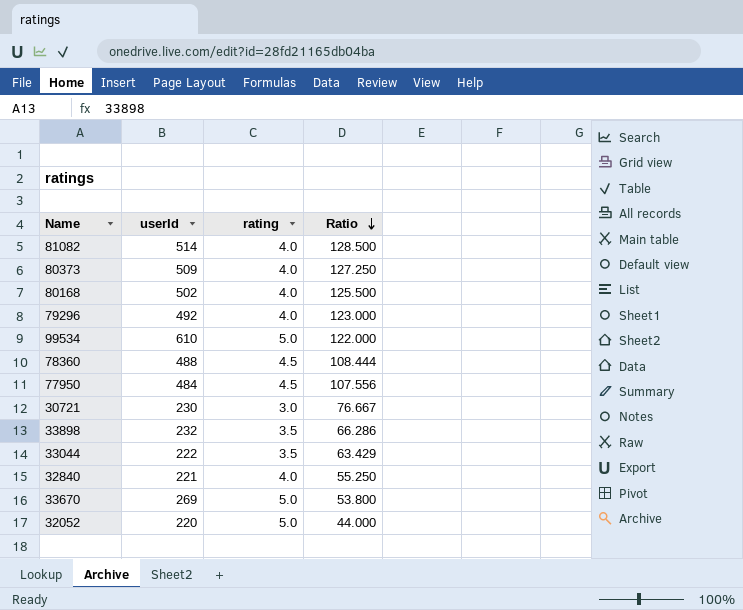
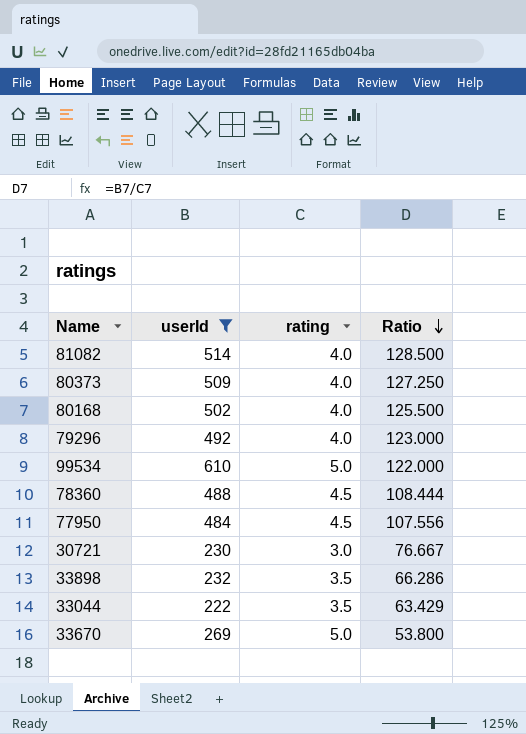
filter: none -> userId >= 222

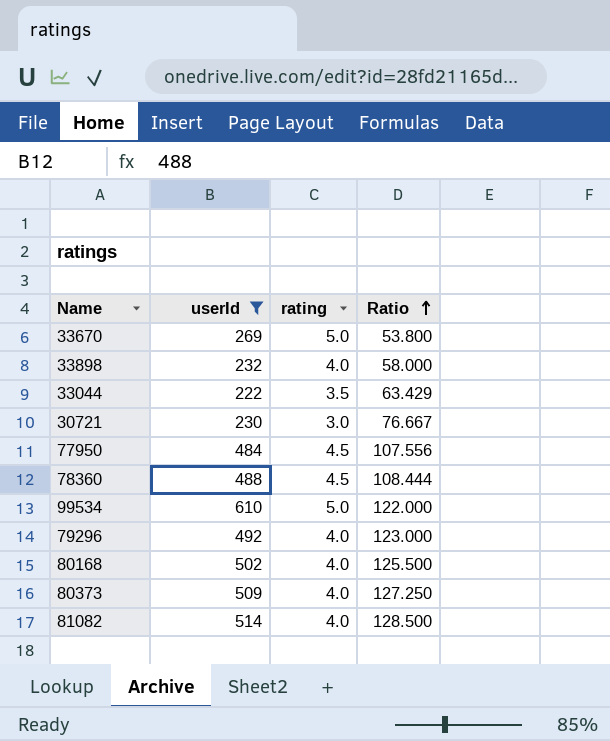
row order: Ratio descending -> Ratio ascending
33898 | rating: 3.5 -> 4.0
33898 | Ratio: 66.286 -> 58.000

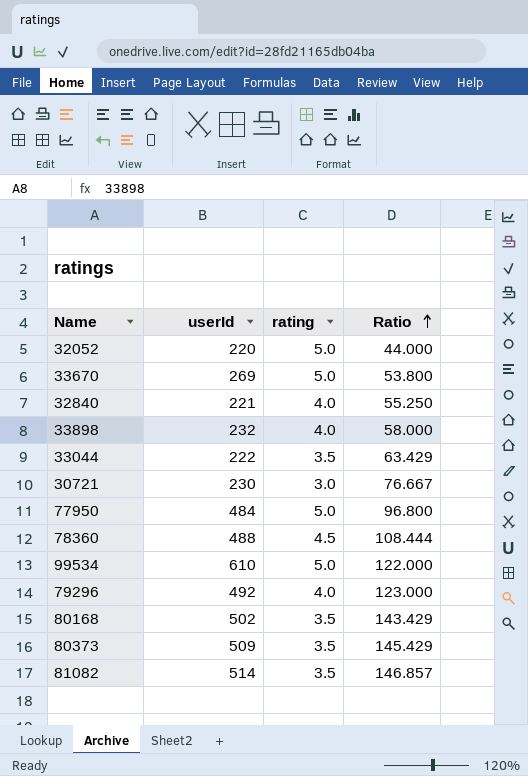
filter: userId >= 222 -> none
77950 | rating: 4.5 -> 5.0
77950 | Ratio: 107.556 -> 96.800
80168 | rating: 4.0 -> 3.5
80168 | Ratio: 125.500 -> 143.429
80373 | rating: 4.0 -> 3.5
80373 | Ratio: 127.250 -> 145.429
81082 | rating: 4.0 -> 3.5
81082 | Ratio: 128.500 -> 146.857

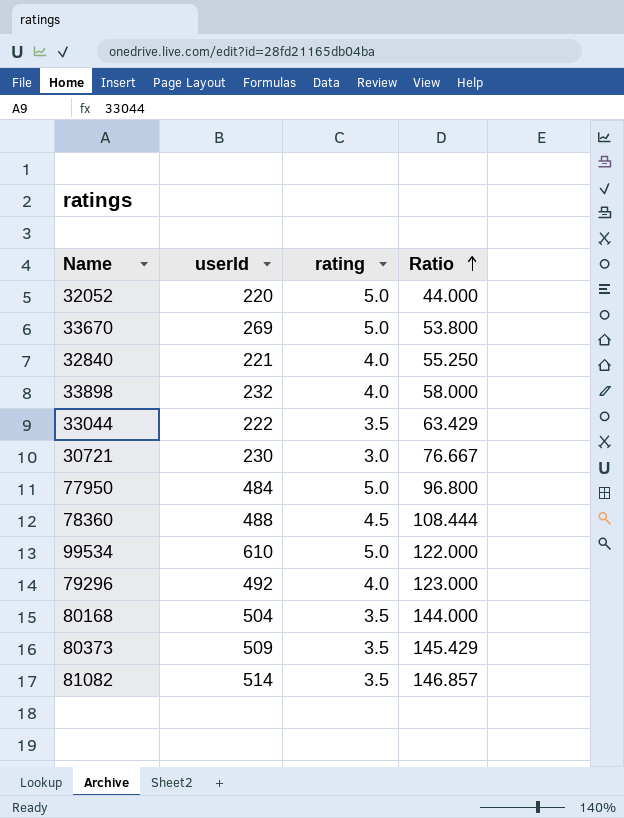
80168 | userId: 502 -> 504
80168 | Ratio: 143.429 -> 144.000

